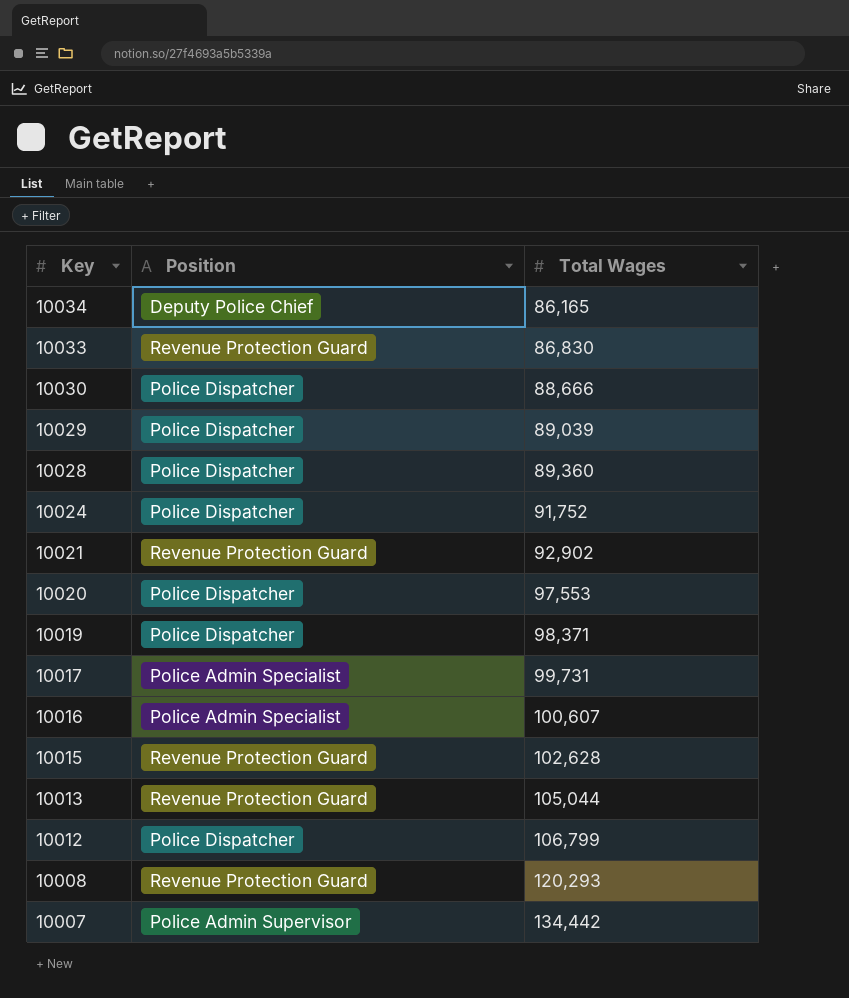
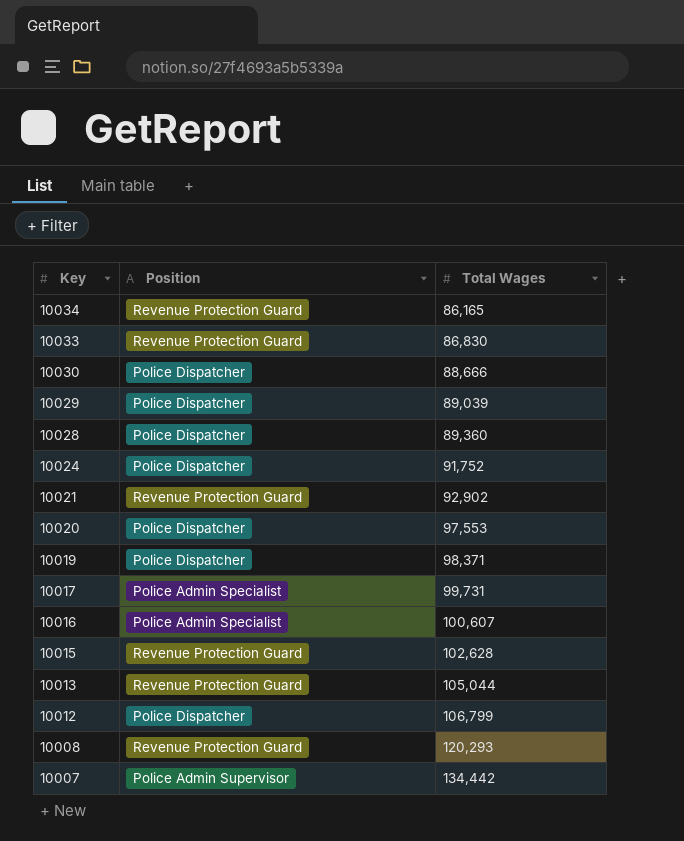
10034 | Position: Deputy Police Chief -> Revenue Protection Guard

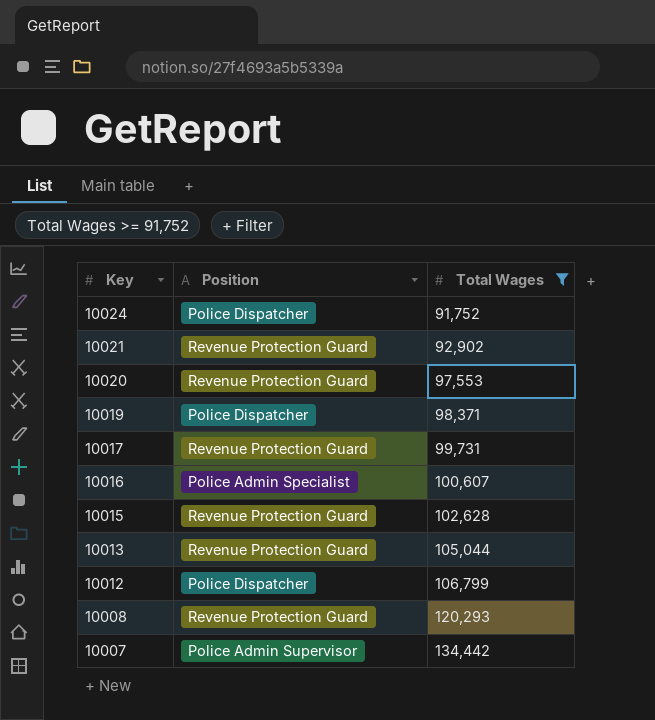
filter: none -> Total Wages >= 91,752
10020 | Position: Police Dispatcher -> Revenue Protection Guard
10017 | Position: Police Admin Specialist -> Revenue Protection Guard

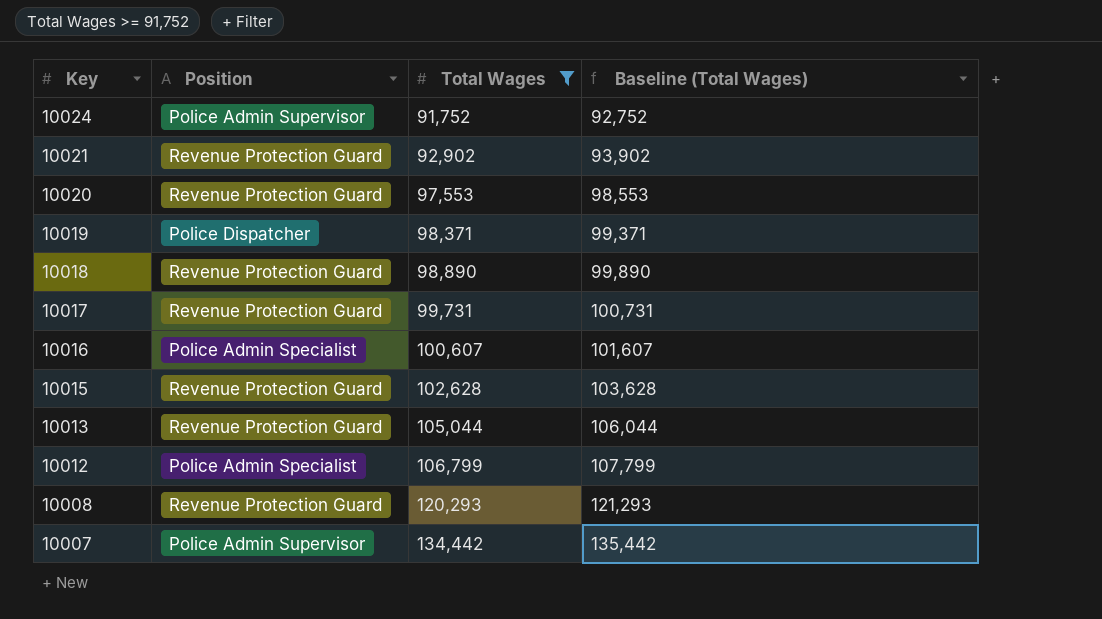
column Baseline (Total Wages) | formula: none -> [Total Wages] + 1000
10024 | Position: Police Dispatcher -> Police Admin Supervisor
row 10018: none -> Revenue Protection Guard | 98,890 | 99,890
10012 | Position: Police Dispatcher -> Police Admin Specialist

